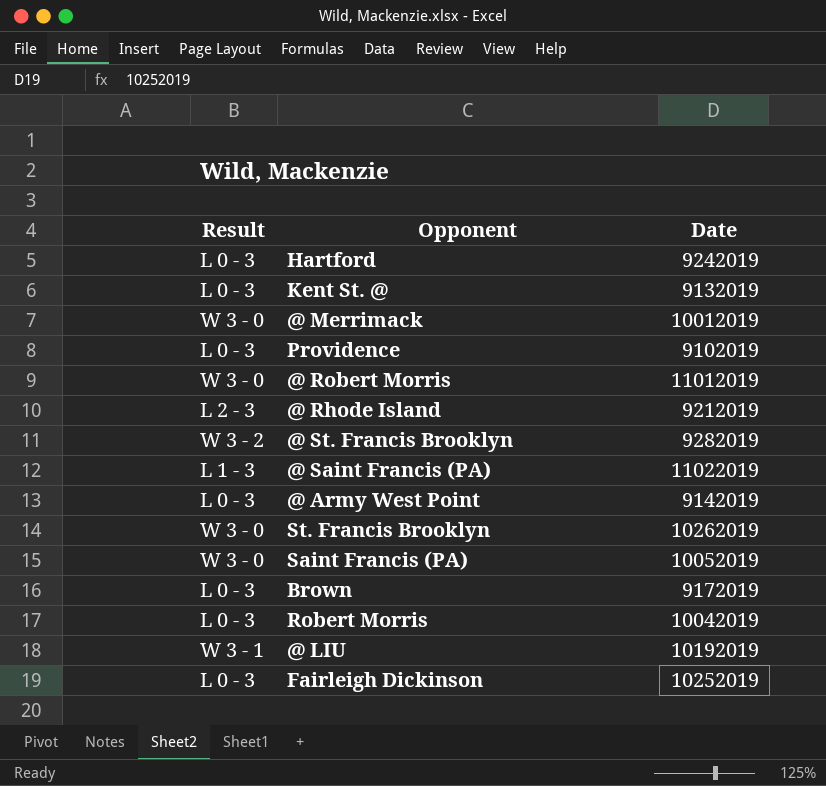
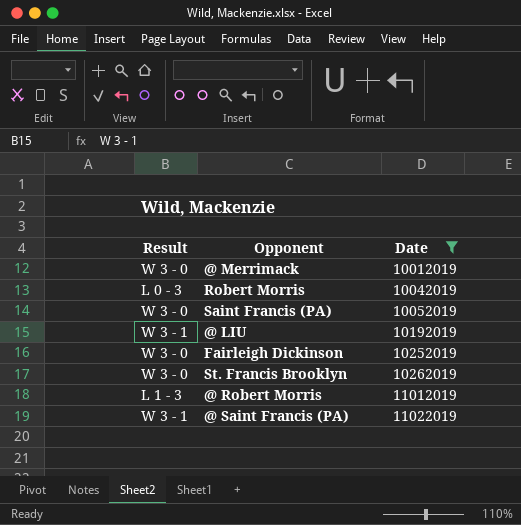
filter: none -> Date >= 10012019
row order: none -> Date ascending
Fairleigh Dickinson | Result: L 0 - 3 -> W 3 - 0
@ Robert Morris | Result: W 3 - 0 -> L 1 - 3
@ Saint Francis (PA) | Result: L 1 - 3 -> W 3 - 1

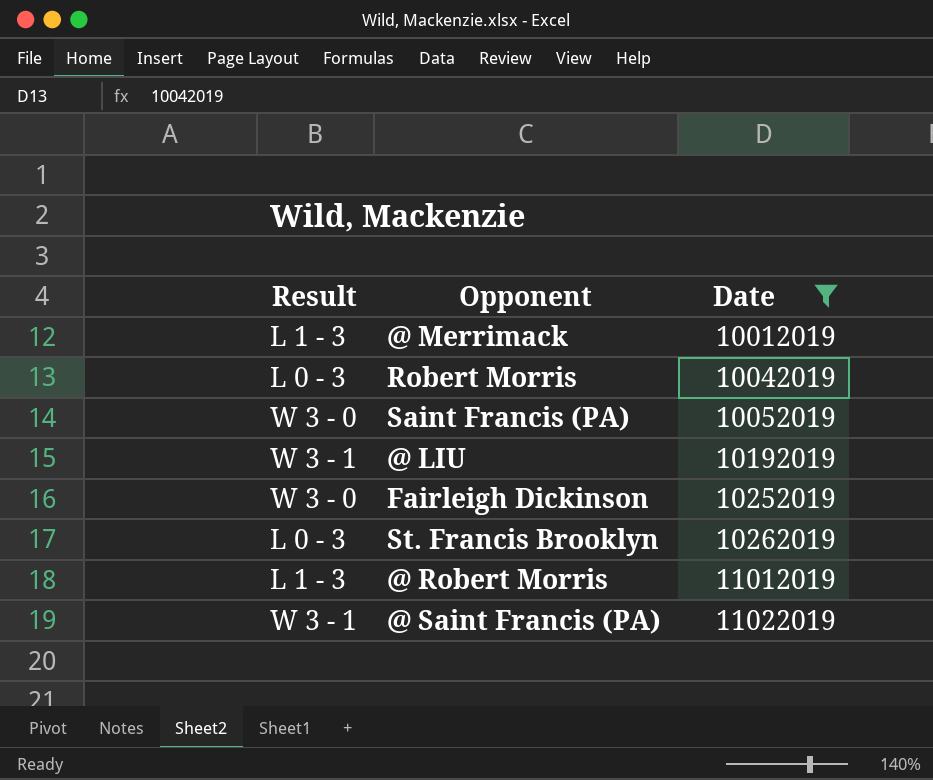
@ Merrimack | Result: W 3 - 0 -> L 1 - 3
St. Francis Brooklyn | Result: W 3 - 0 -> L 0 - 3

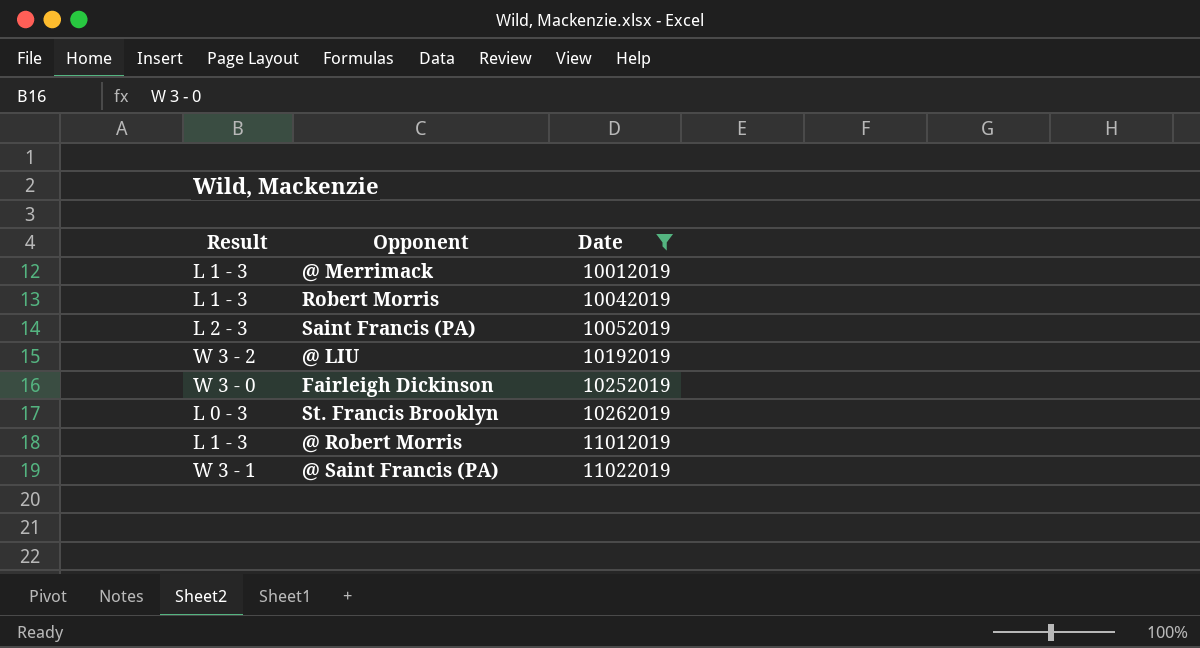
Robert Morris | Result: L 0 - 3 -> L 1 - 3
Saint Francis (PA) | Result: W 3 - 0 -> L 2 - 3
@ LIU | Result: W 3 - 1 -> W 3 - 2

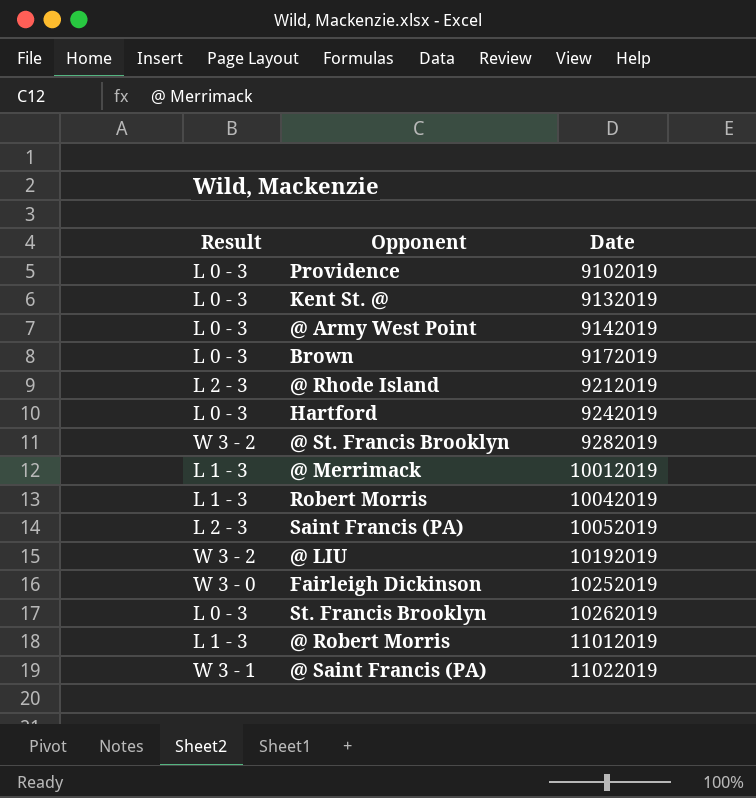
filter: Date >= 10012019 -> none

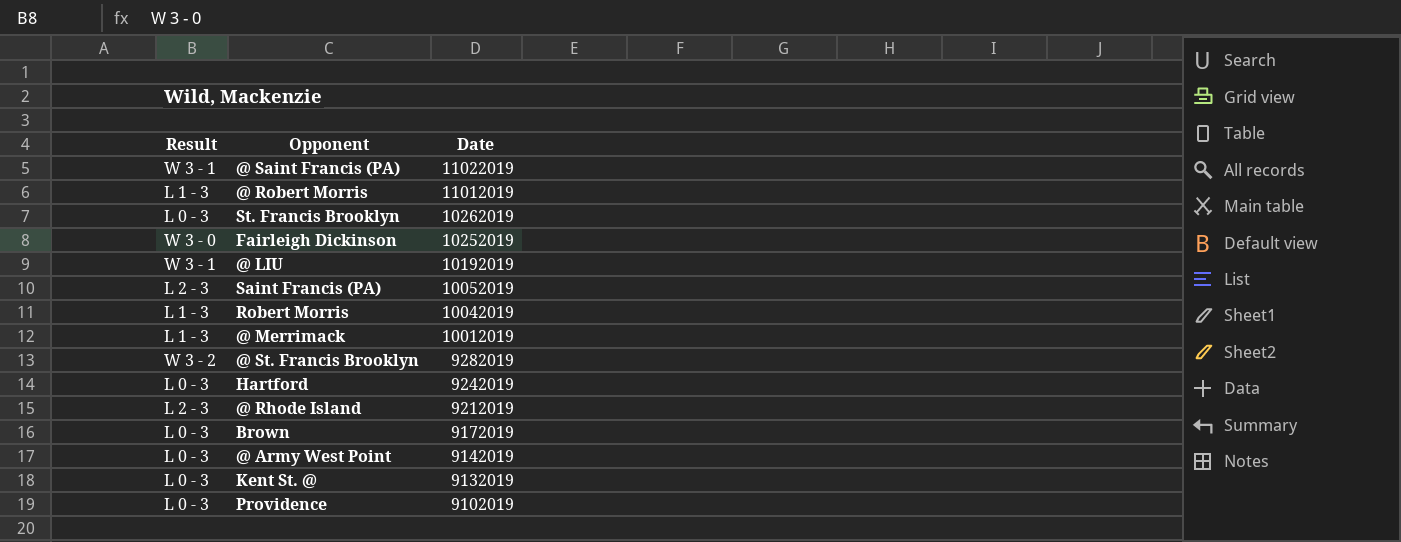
row order: Date ascending -> Date descending
@ LIU | Result: W 3 - 2 -> W 3 - 1

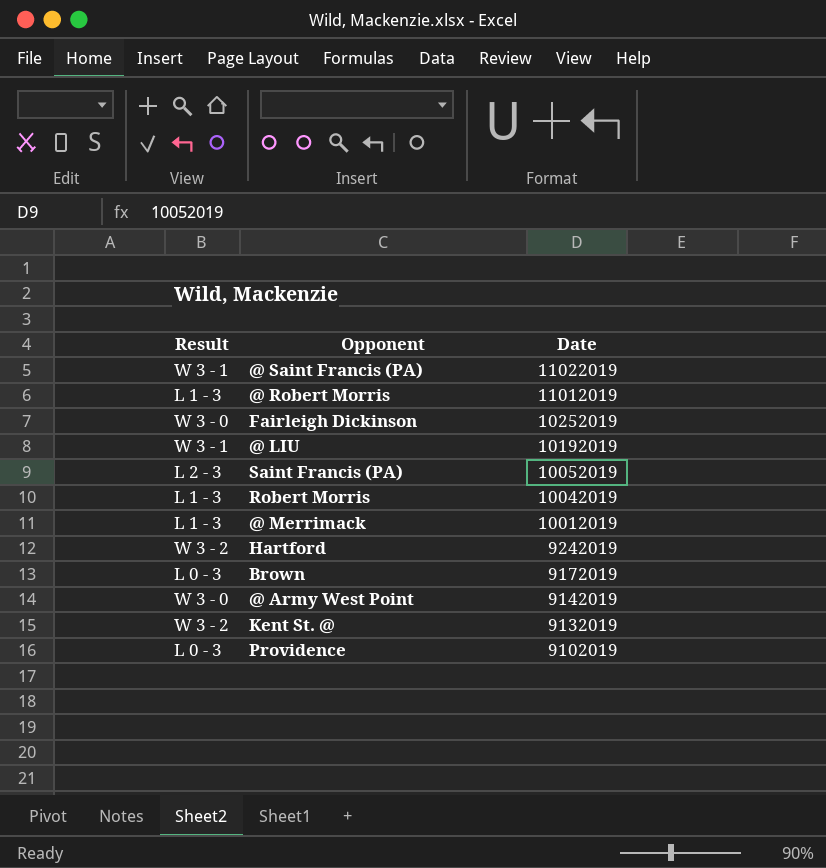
row St. Francis Brooklyn: L 0 - 3 | 10262019 -> none
row @ St. Francis Brooklyn: W 3 - 2 | 9282019 -> none
row @ Rhode Island: L 2 - 3 | 9212019 -> none
Hartford | Result: L 0 - 3 -> W 3 - 2
@ Army West Point | Result: L 0 - 3 -> W 3 - 0
Kent St. @ | Result: L 0 - 3 -> W 3 - 2

